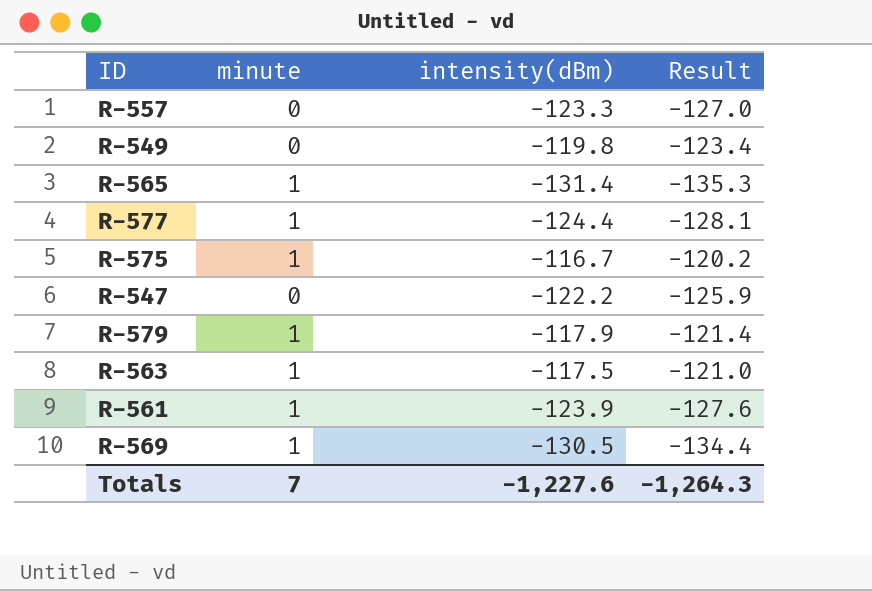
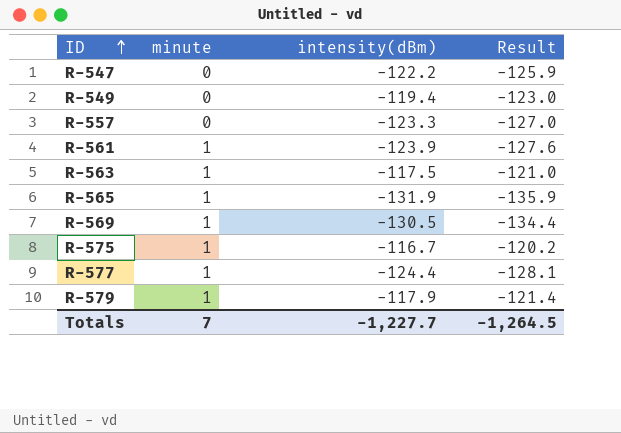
row order: none -> ID ascending
R-549 | intensity(dBm): -119.8 -> -119.4
R-549 | Result: -123.4 -> -123.0
R-565 | intensity(dBm): -131.4 -> -131.9
R-565 | Result: -135.3 -> -135.9
Totals | intensity(dBm): -1,227.6 -> -1,227.7
Totals | Result: -1,264.3 -> -1,264.5

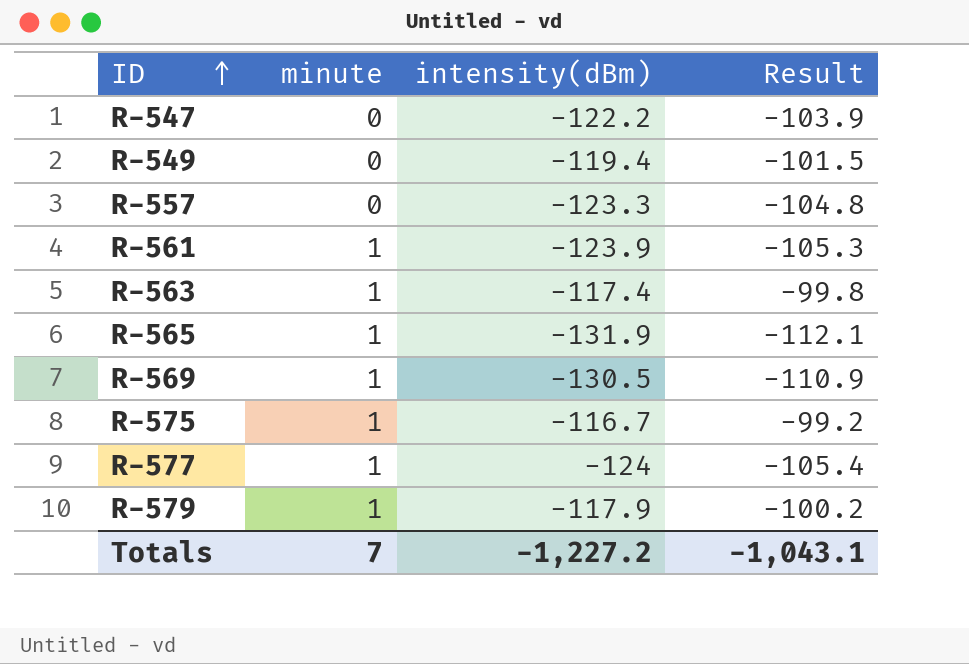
column Result | formula: [intensity(dBm)] * 1.03 -> [intensity(dBm)] * 0.85
R-563 | intensity(dBm): -117.5 -> -117.4
R-577 | intensity(dBm): -124.4 -> -124
Totals | intensity(dBm): -1,227.7 -> -1,227.2
Totals | Result: -1,264.5 -> -1,043.1

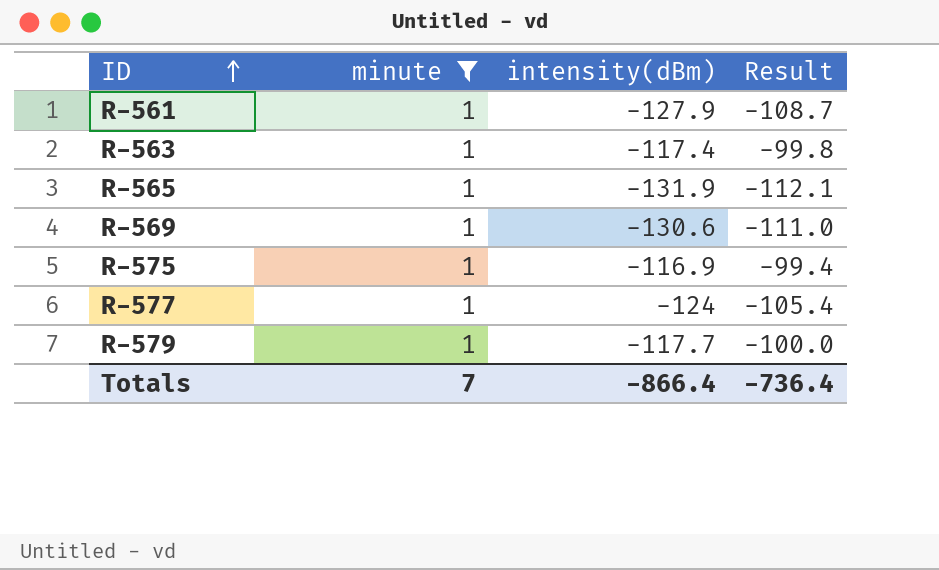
filter: none -> minute = 1
R-561 | intensity(dBm): -123.9 -> -127.9
R-561 | Result: -105.3 -> -108.7
R-569 | intensity(dBm): -130.5 -> -130.6
R-569 | Result: -110.9 -> -111.0
R-575 | intensity(dBm): -116.7 -> -116.9
R-575 | Result: -99.2 -> -99.4
R-579 | intensity(dBm): -117.9 -> -117.7
R-579 | Result: -100.2 -> -100.0
Totals | intensity(dBm): -1,227.2 -> -866.4
Totals | Result: -1,043.1 -> -736.4

